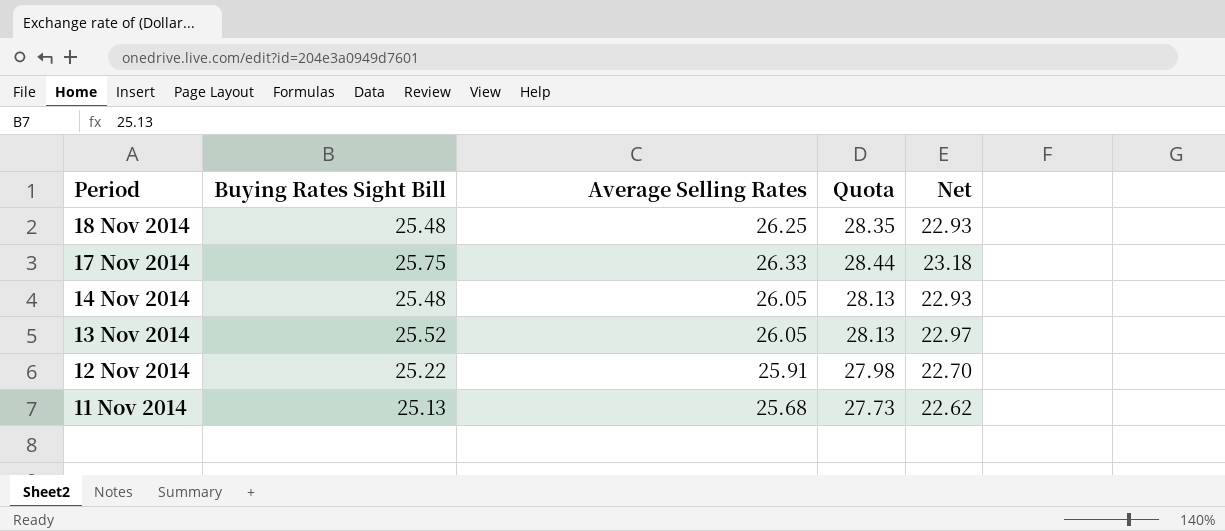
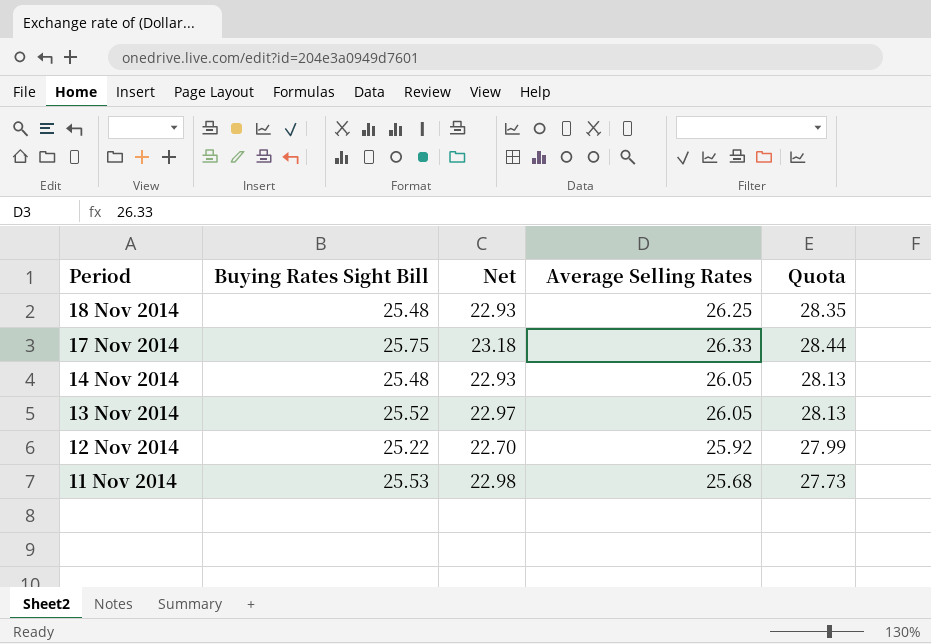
column Net | position: 5 -> 3
12 Nov 2014 | Average Selling Rates: 25.91 -> 25.92
12 Nov 2014 | Quota: 27.98 -> 27.99
11 Nov 2014 | Buying Rates Sight Bill: 25.13 -> 25.53
11 Nov 2014 | Net: 22.62 -> 22.98

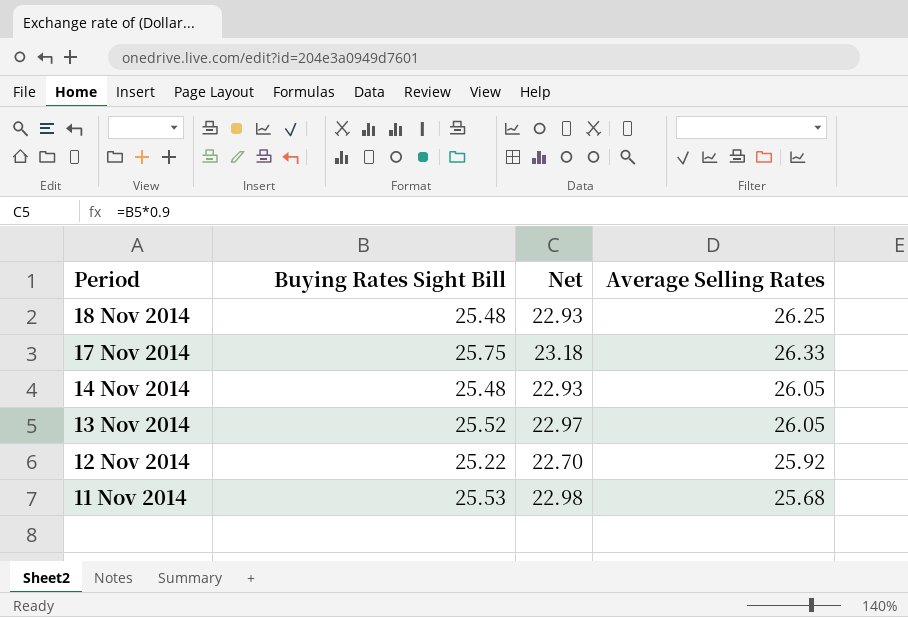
column Quota | formula: [Average Selling Rates] * 1.08 -> none

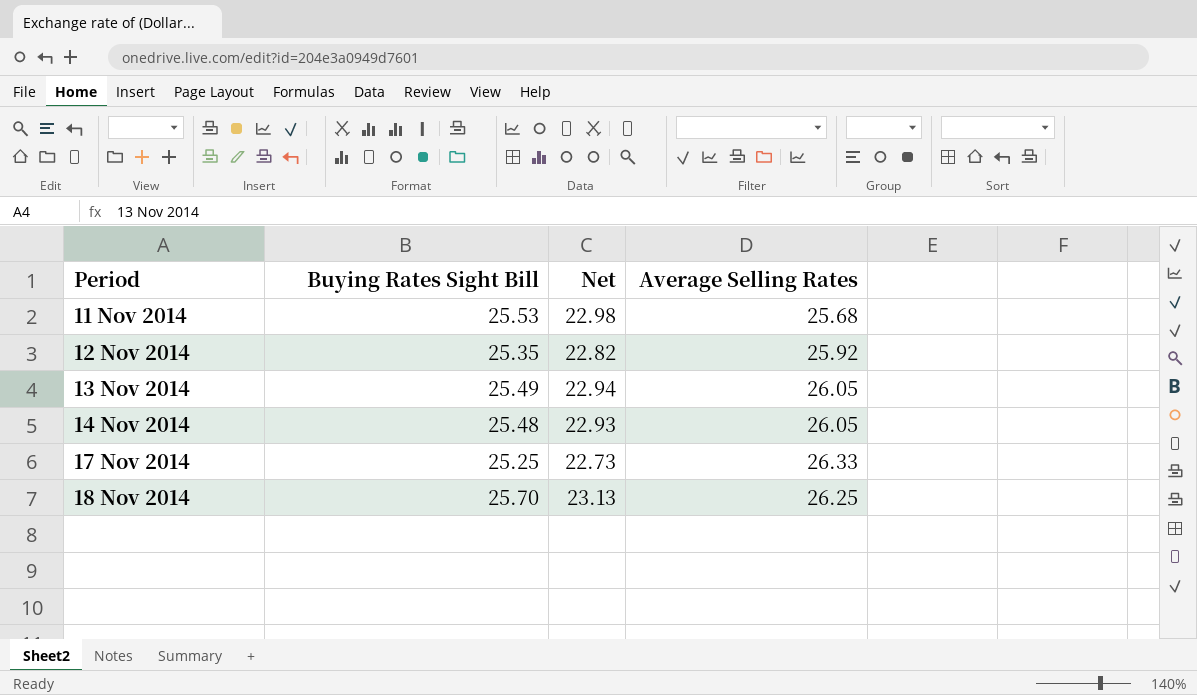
row order: Period descending -> Period ascending
12 Nov 2014 | Buying Rates Sight Bill: 25.22 -> 25.35
12 Nov 2014 | Net: 22.70 -> 22.82
13 Nov 2014 | Buying Rates Sight Bill: 25.52 -> 25.49
13 Nov 2014 | Net: 22.97 -> 22.94
17 Nov 2014 | Buying Rates Sight Bill: 25.75 -> 25.25
17 Nov 2014 | Net: 23.18 -> 22.73
18 Nov 2014 | Buying Rates Sight Bill: 25.48 -> 25.70
18 Nov 2014 | Net: 22.93 -> 23.13

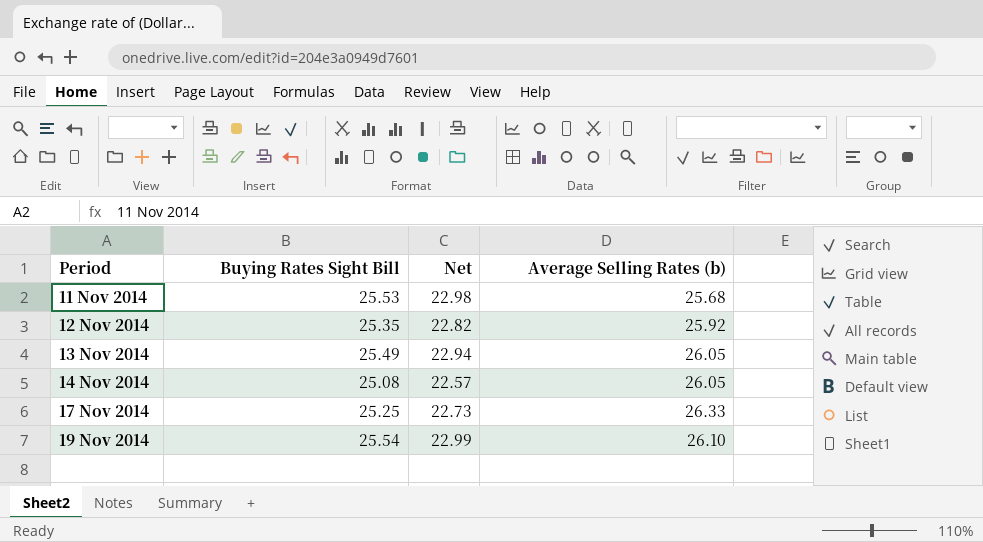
column name: Average Selling Rates -> Average Selling Rates (b)
row 18 Nov 2014: 25.70 | 23.13 | 26.25 -> none
14 Nov 2014 | Buying Rates Sight Bill: 25.48 -> 25.08
14 Nov 2014 | Net: 22.93 -> 22.57
row 19 Nov 2014: none -> 25.54 | 22.99 | 26.10

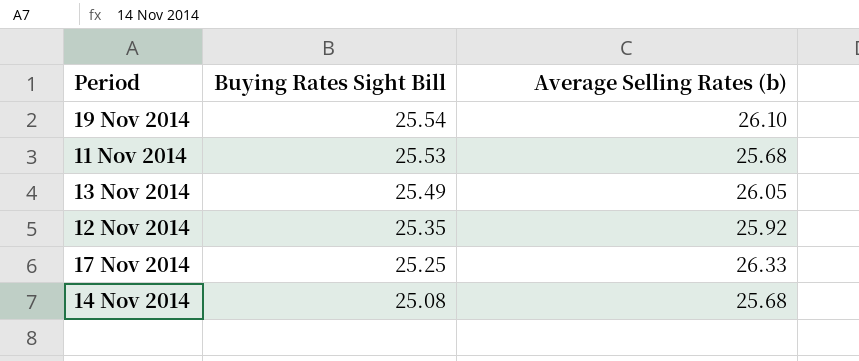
row order: Period ascending -> Buying Rates Sight Bill descending
column Net | formula: [Buying Rates Sight Bill] * 0.9 -> none
14 Nov 2014 | Average Selling Rates (b): 26.05 -> 25.68

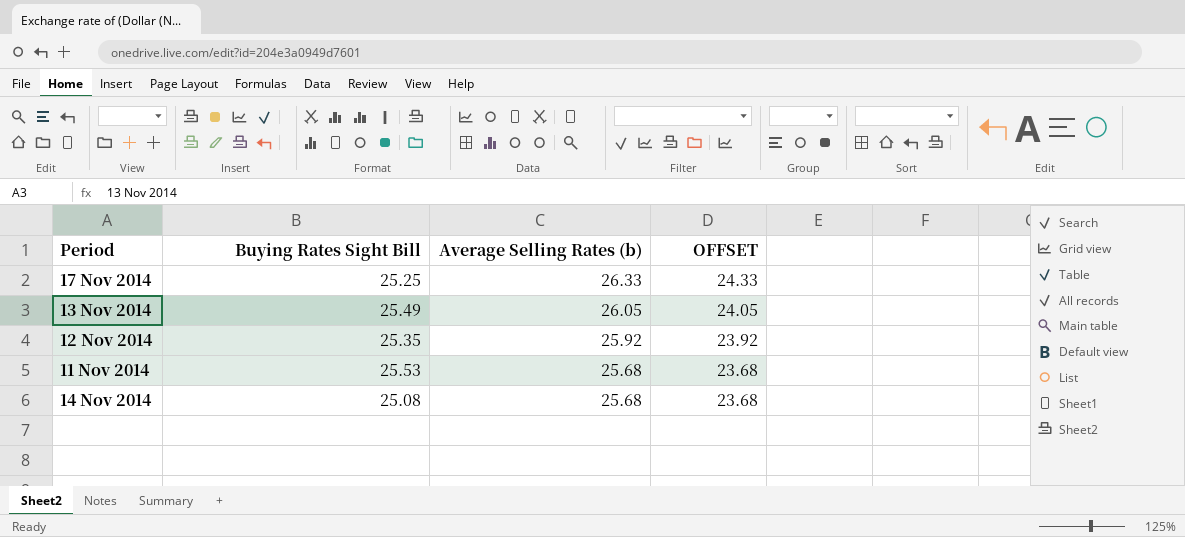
row order: Buying Rates Sight Bill descending -> Average Selling Rates (b) descending
column OFFSET | formula: none -> [Average Selling Rates (b)] - 2
row 19 Nov 2014: 25.54 | 26.10 -> none

